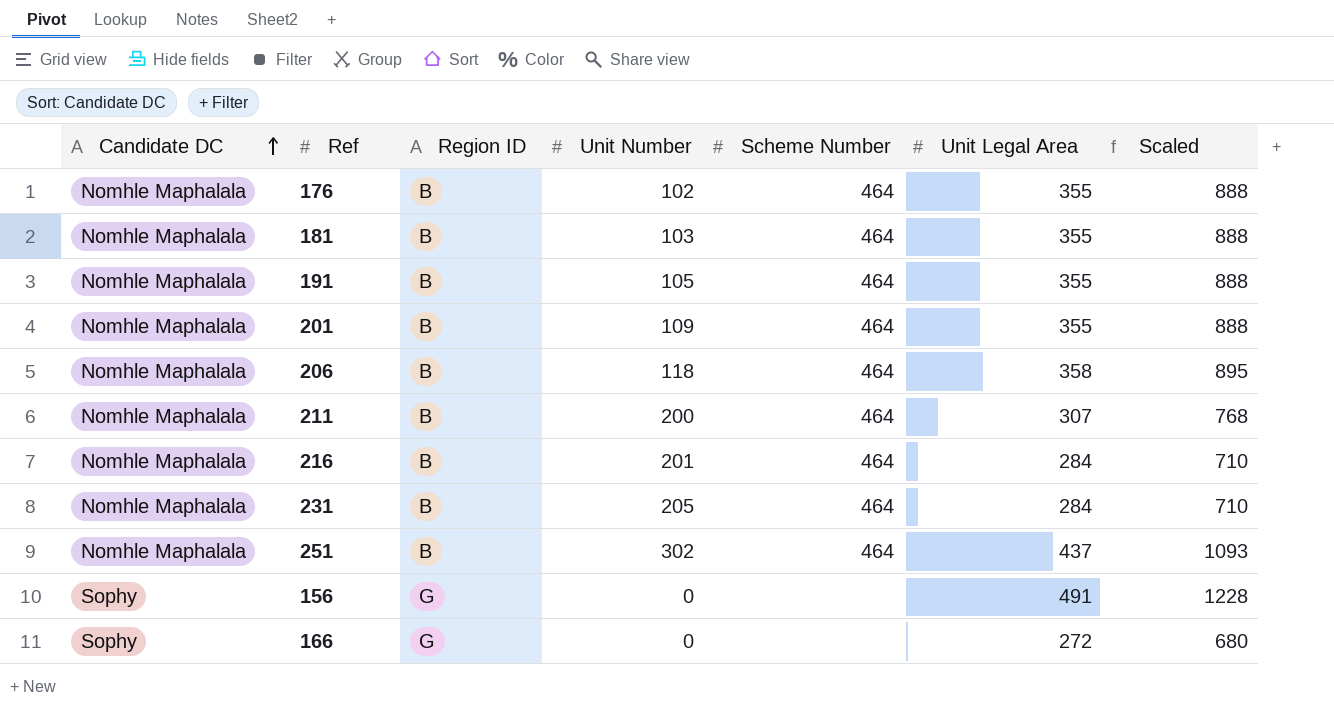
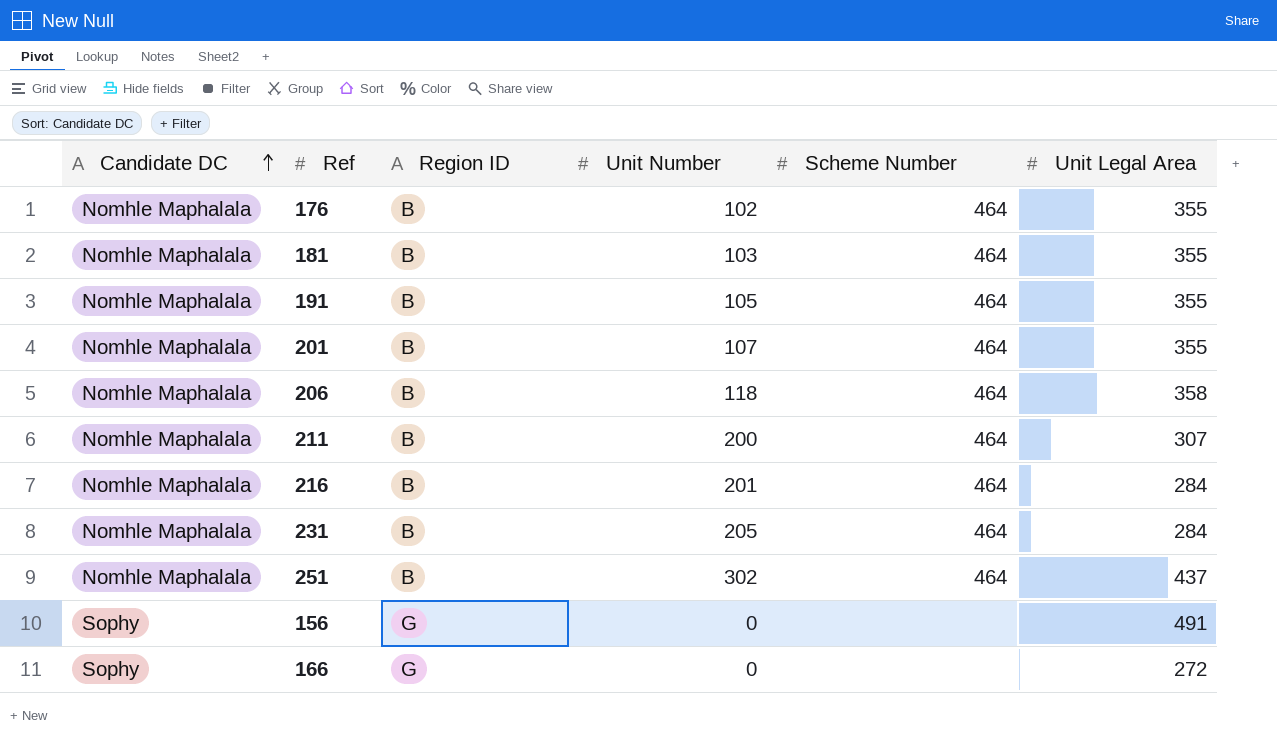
column Scaled | formula: [Unit Legal Area] * 2.5 -> none
201 | Unit Number: 109 -> 107

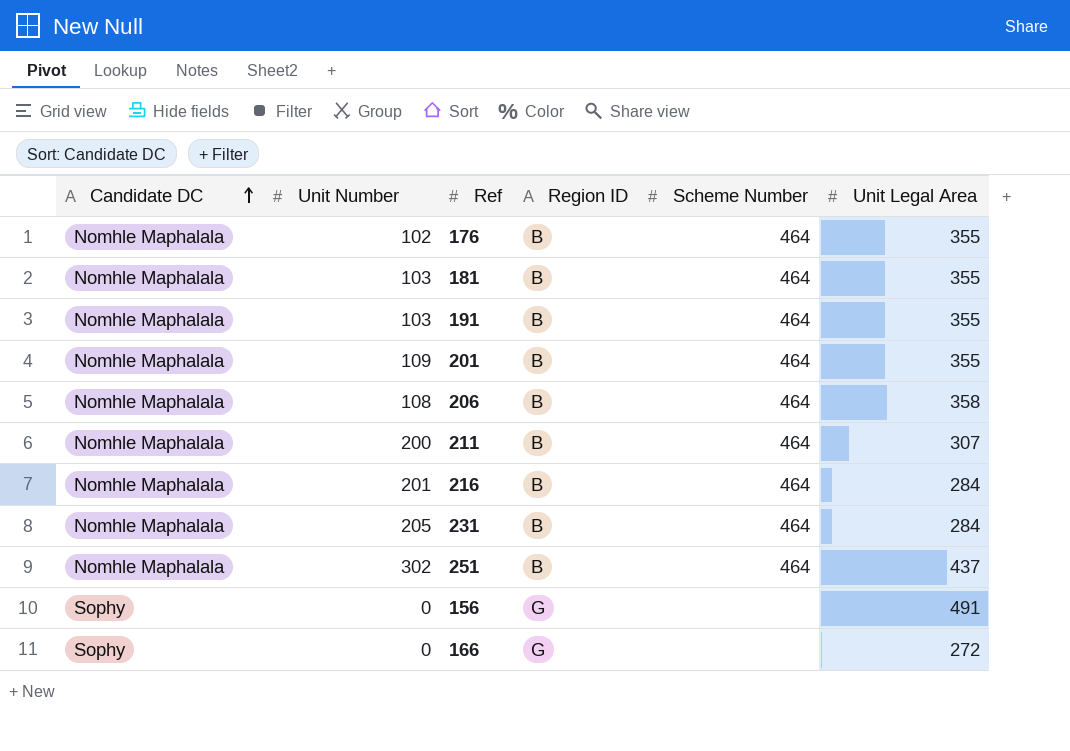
column Unit Number | position: 4 -> 2
191 | Unit Number: 105 -> 103
201 | Unit Number: 107 -> 109
206 | Unit Number: 118 -> 108

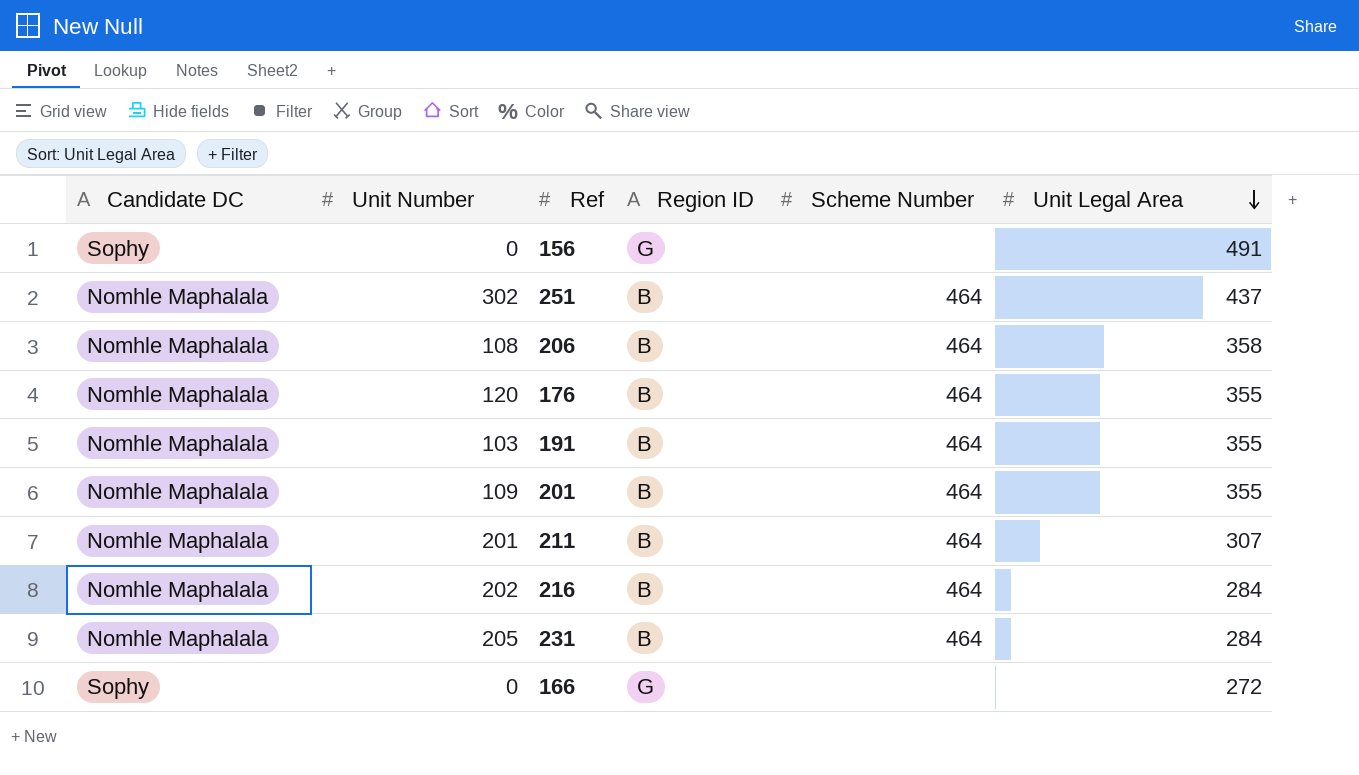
row order: Candidate DC ascending -> Unit Legal Area descending
row 181: Nomhle Maphalala | 103 | B | 464 | 355 -> none
176 | Unit Number: 102 -> 120
211 | Unit Number: 200 -> 201
216 | Unit Number: 201 -> 202

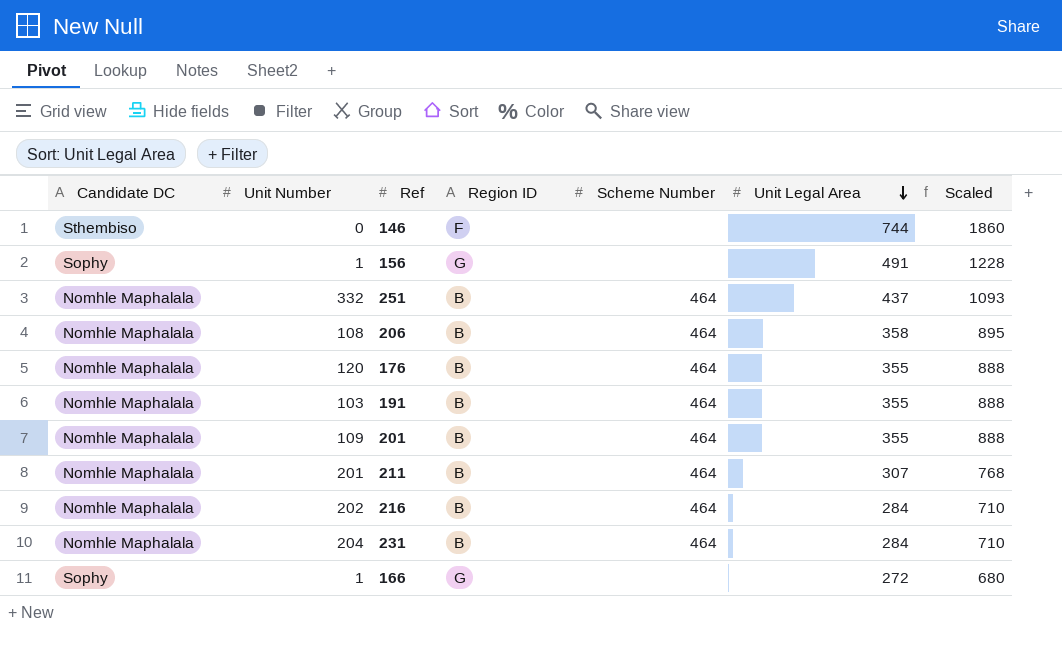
column Scaled | formula: none -> [Unit Legal Area] * 2.5
row 146: none -> Sthembiso | 0 | F | none | 744 | 1860
156 | Unit Number: 0 -> 1
251 | Unit Number: 302 -> 332
231 | Unit Number: 205 -> 204
166 | Unit Number: 0 -> 1

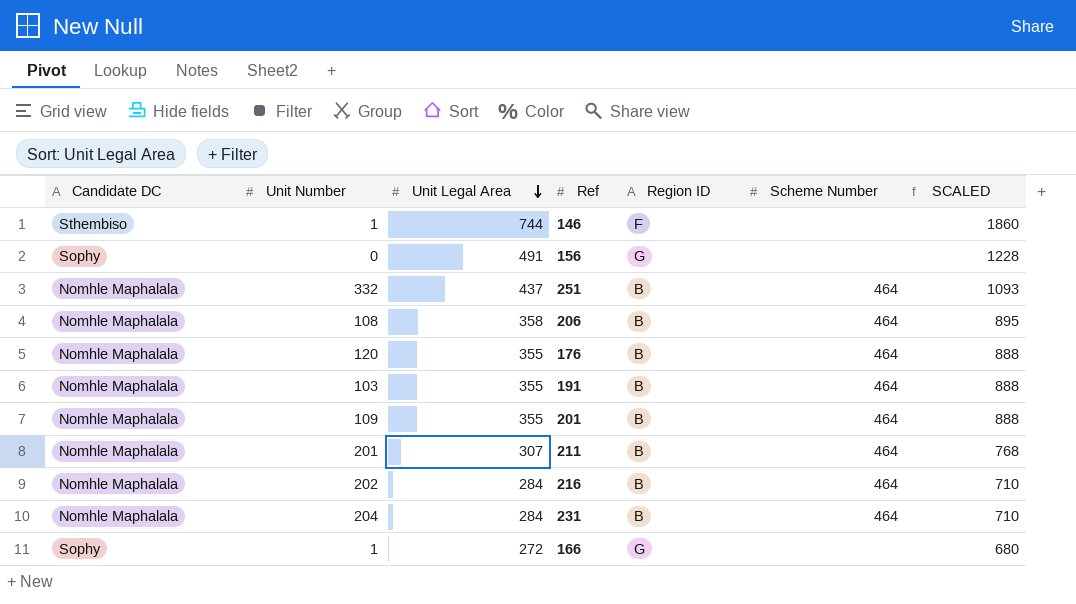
column Unit Legal Area | position: 6 -> 3
column name: Scaled -> SCALED
146 | Unit Number: 0 -> 1
156 | Unit Number: 1 -> 0

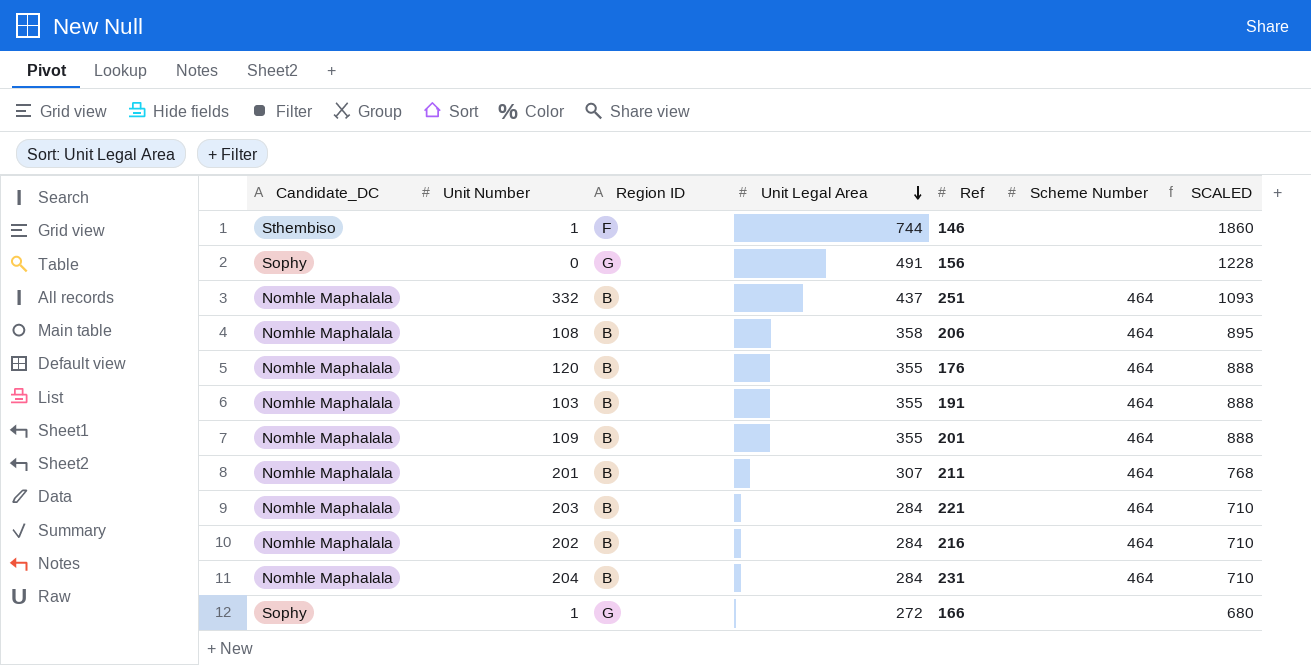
column name: Candidate DC -> Candidate_DC
column Region ID | position: 5 -> 3
row 221: none -> Nomhle Maphalala | 203 | B | 284 | 464 | 710

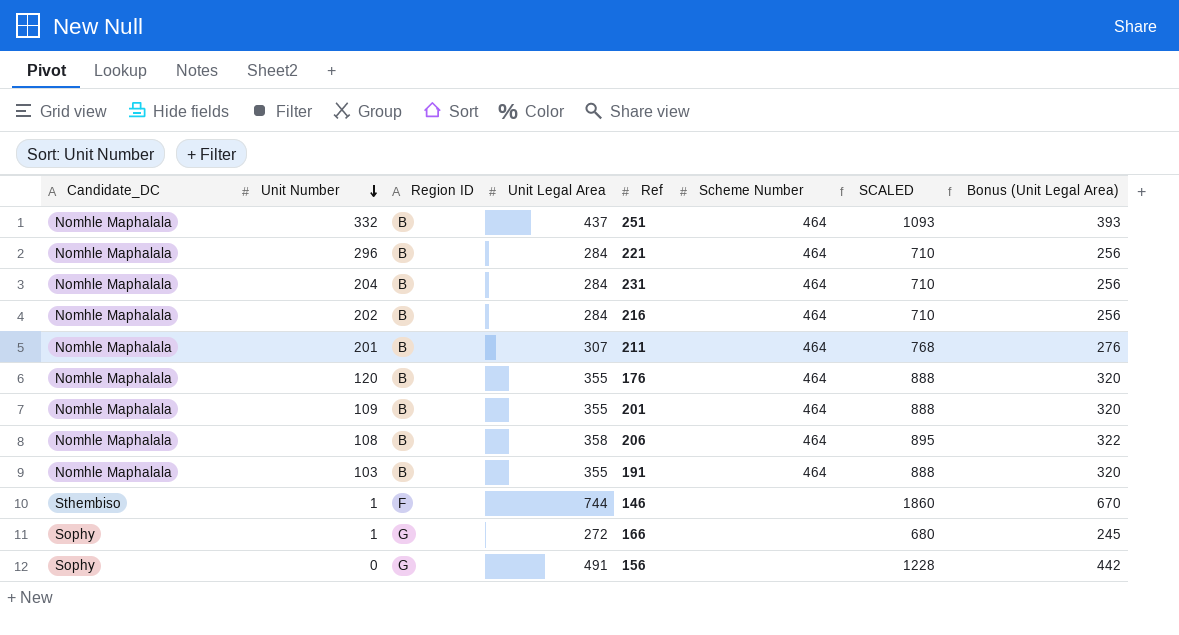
row order: Unit Legal Area descending -> Unit Number descending
column Bonus (Unit Legal Area) | formula: none -> [Unit Legal Area] * 0.9
221 | Unit Number: 203 -> 296

